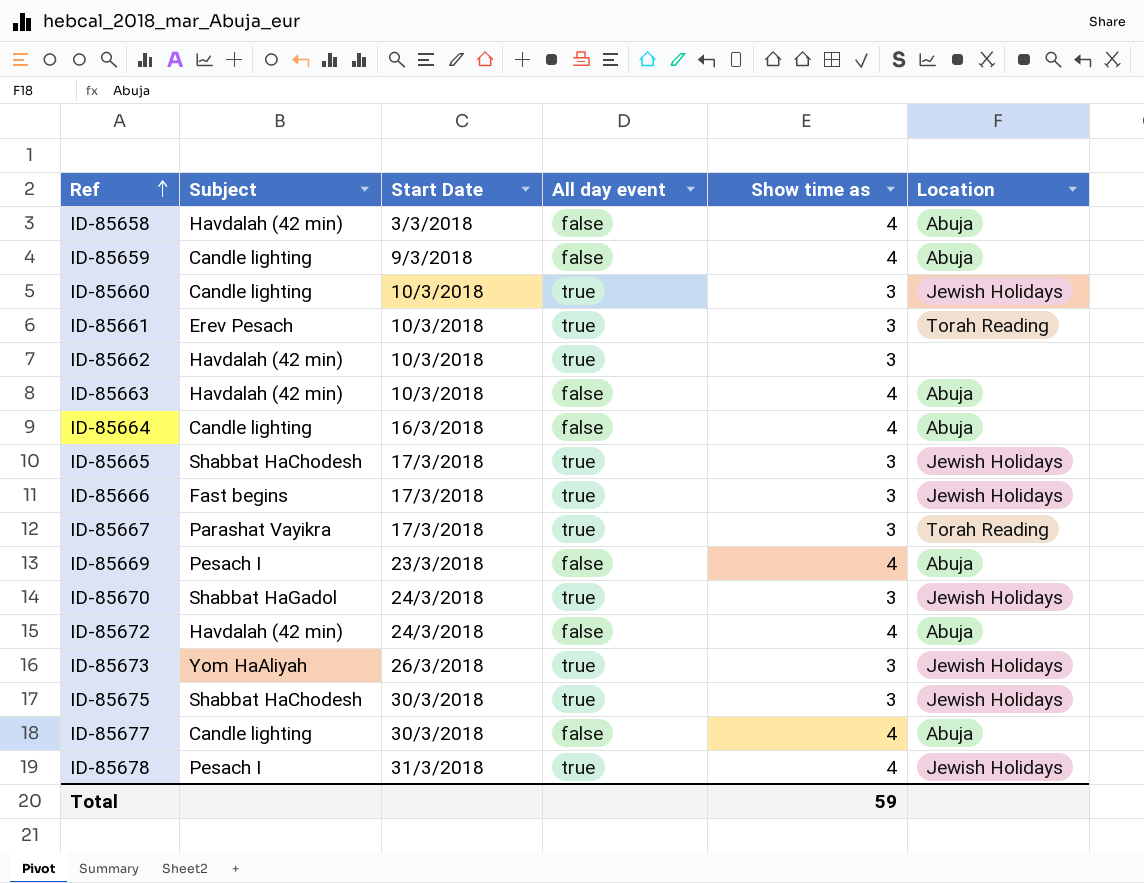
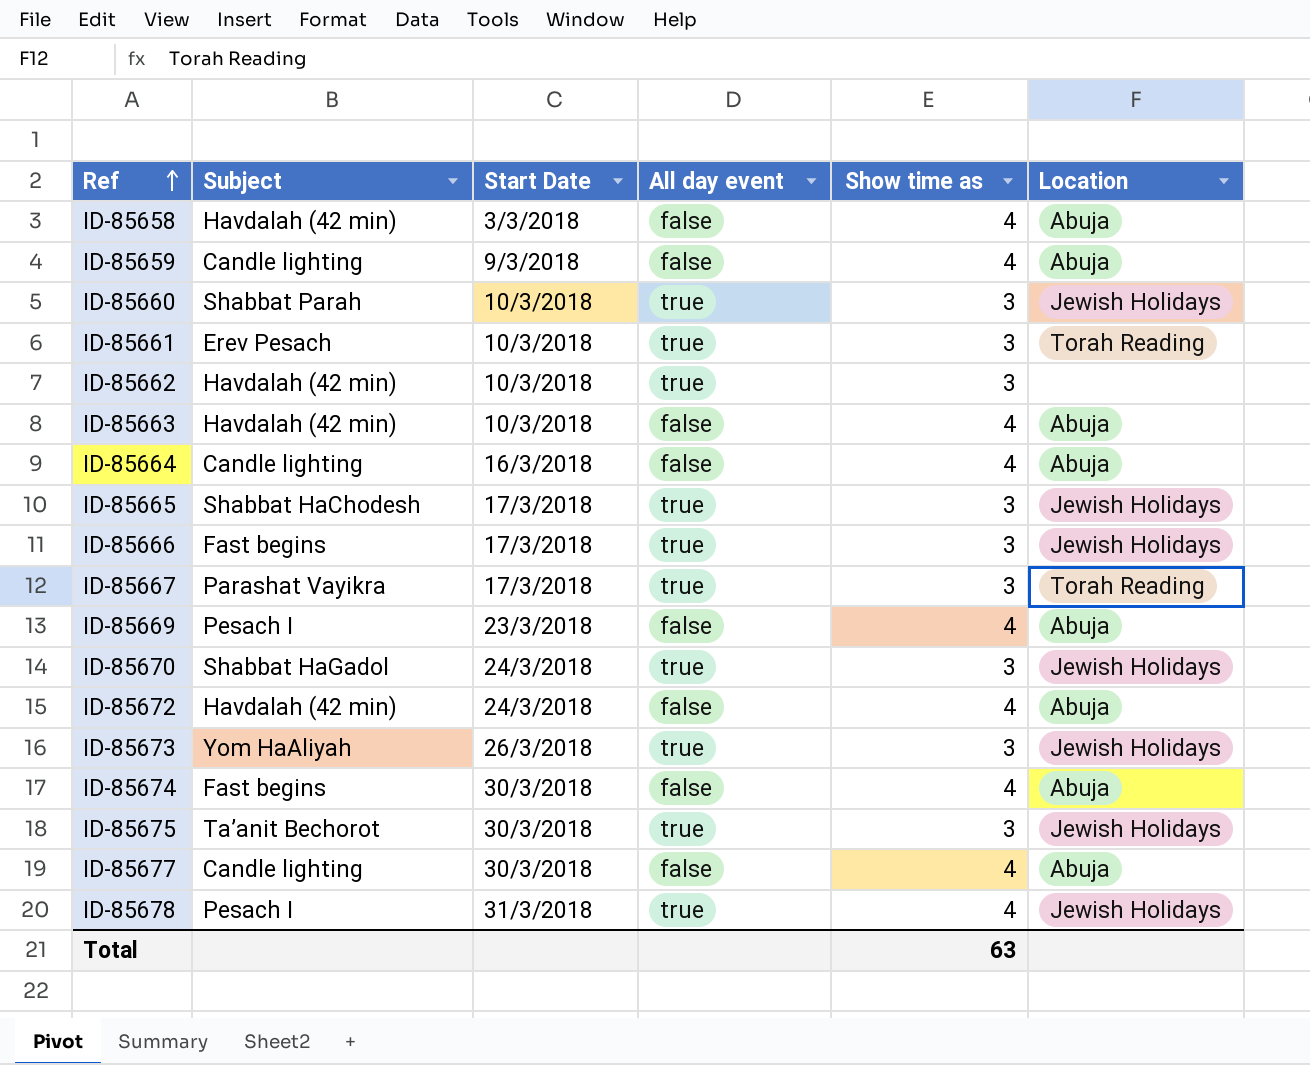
ID-85660 | Subject: Candle lighting -> Shabbat Parah
row ID-85674: none -> Fast begins | 30/3/2018 | false | 4 | Abuja
ID-85675 | Subject: Shabbat HaChodesh -> Ta’anit Bechorot
Total | Show time as: 59 -> 63

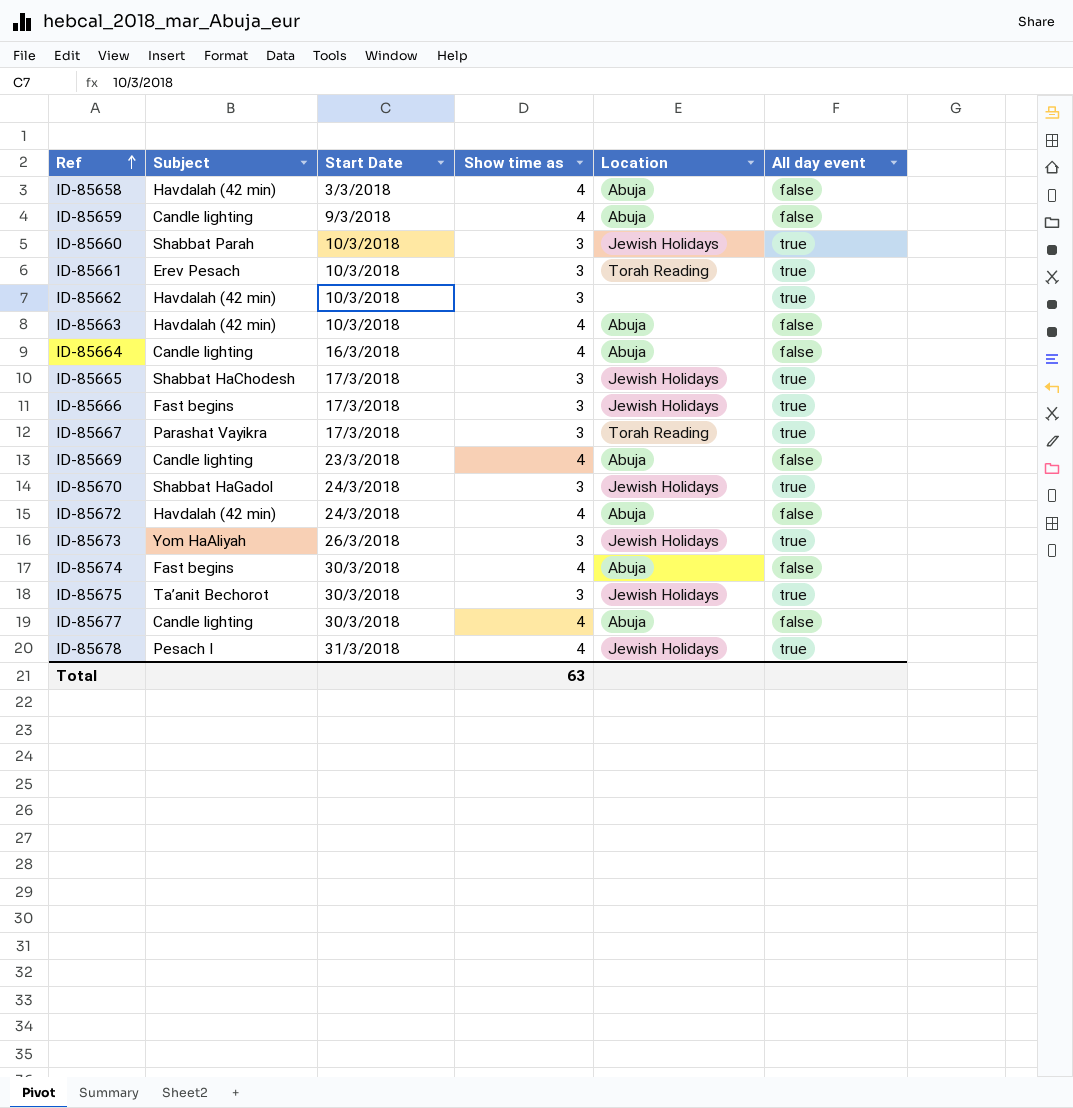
column All day event | position: 4 -> 6
ID-85669 | Subject: Pesach I -> Candle lighting

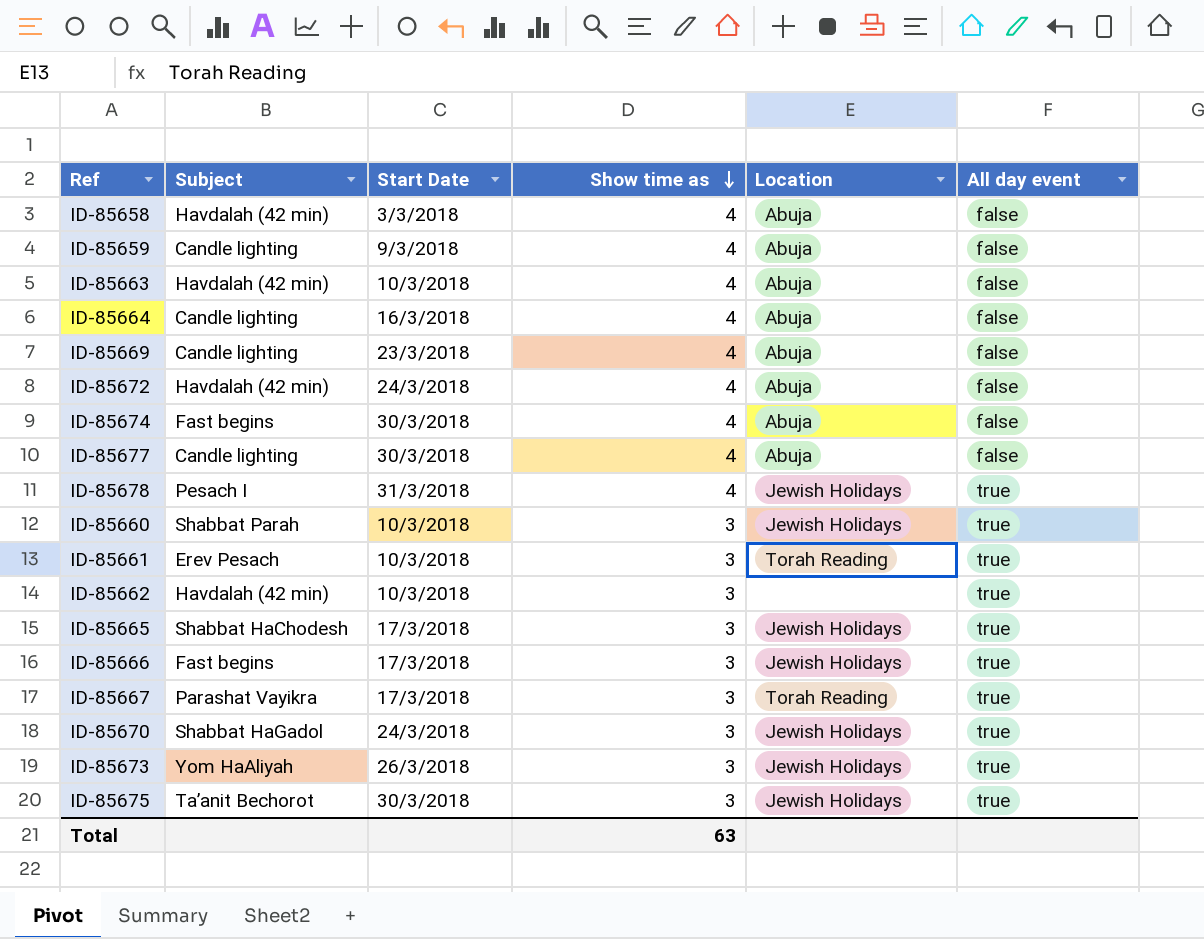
row order: Ref ascending -> Show time as descending

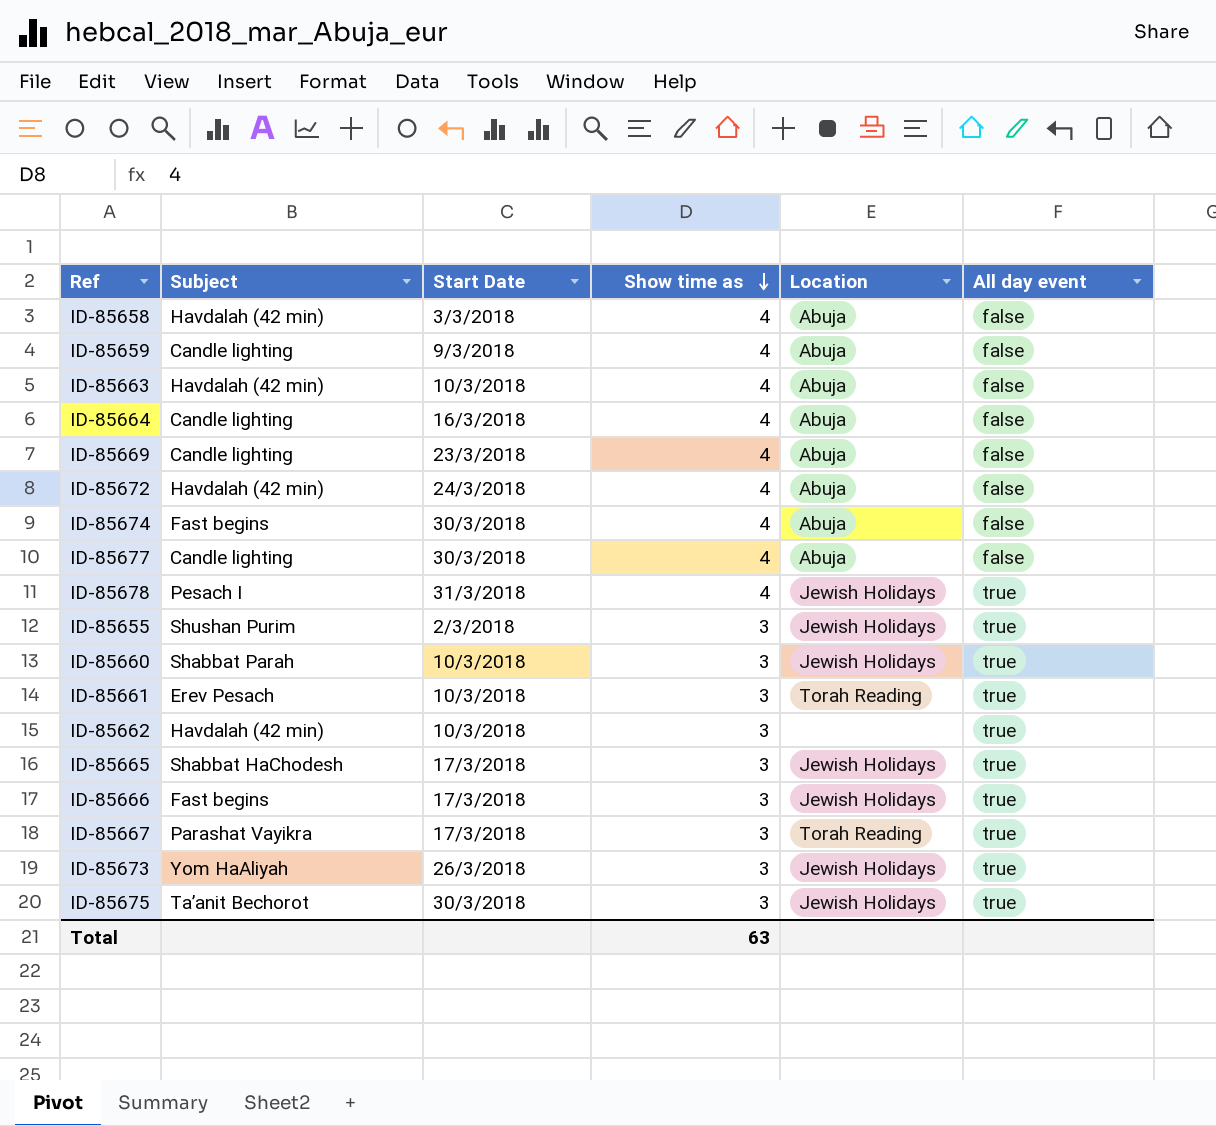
row ID-85670: Shabbat HaGadol | 24/3/2018 | 3 | Jewish Holidays | true -> none
row ID-85655: none -> Shushan Purim | 2/3/2018 | 3 | Jewish Holidays | true

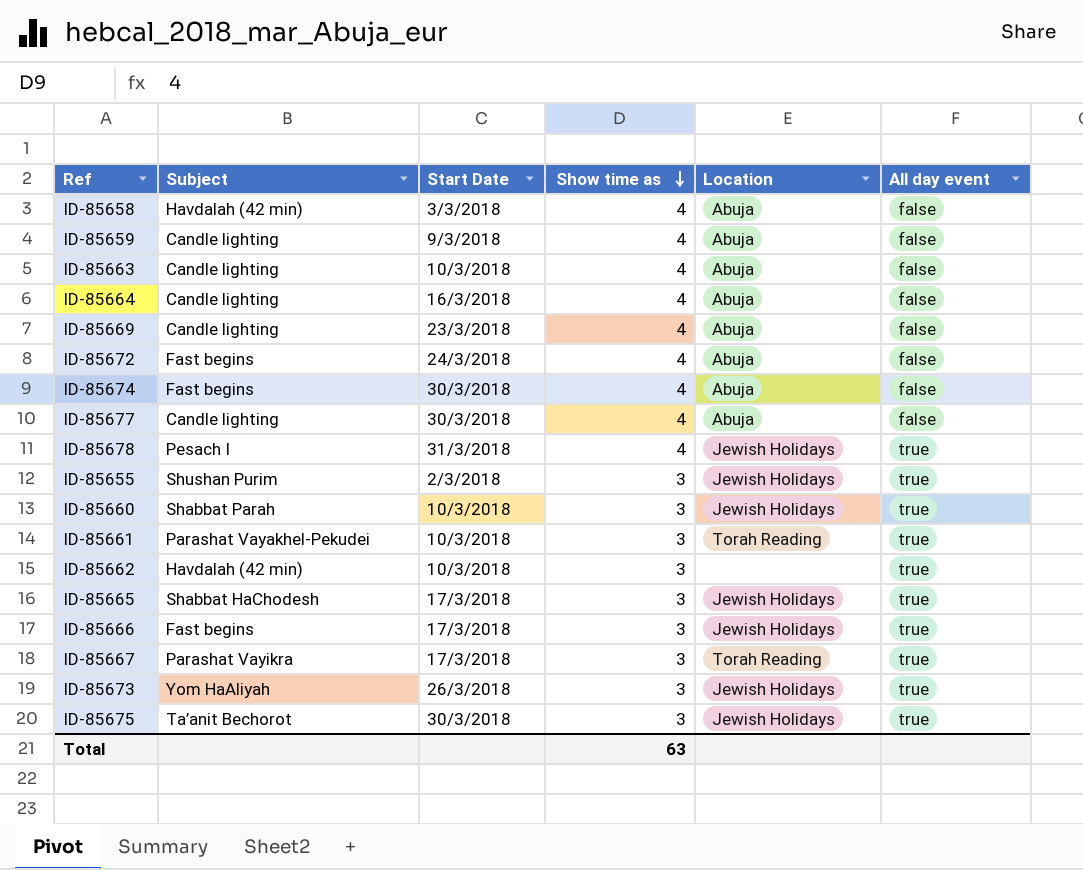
ID-85663 | Subject: Havdalah (42 min) -> Candle lighting
ID-85672 | Subject: Havdalah (42 min) -> Fast begins
ID-85661 | Subject: Erev Pesach -> Parashat Vayakhel-Pekudei

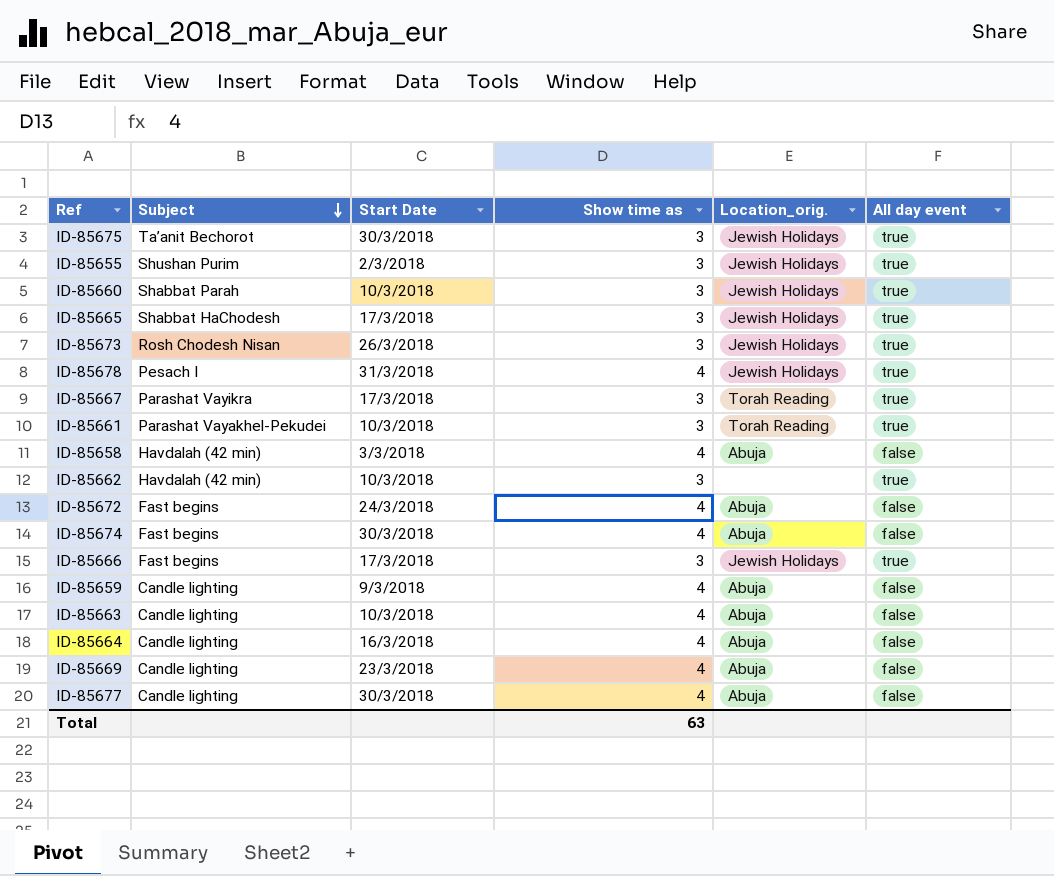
row order: Show time as descending -> Subject descending
column name: Location -> Location_orig.
ID-85673 | Subject: Yom HaAliyah -> Rosh Chodesh Nisan

